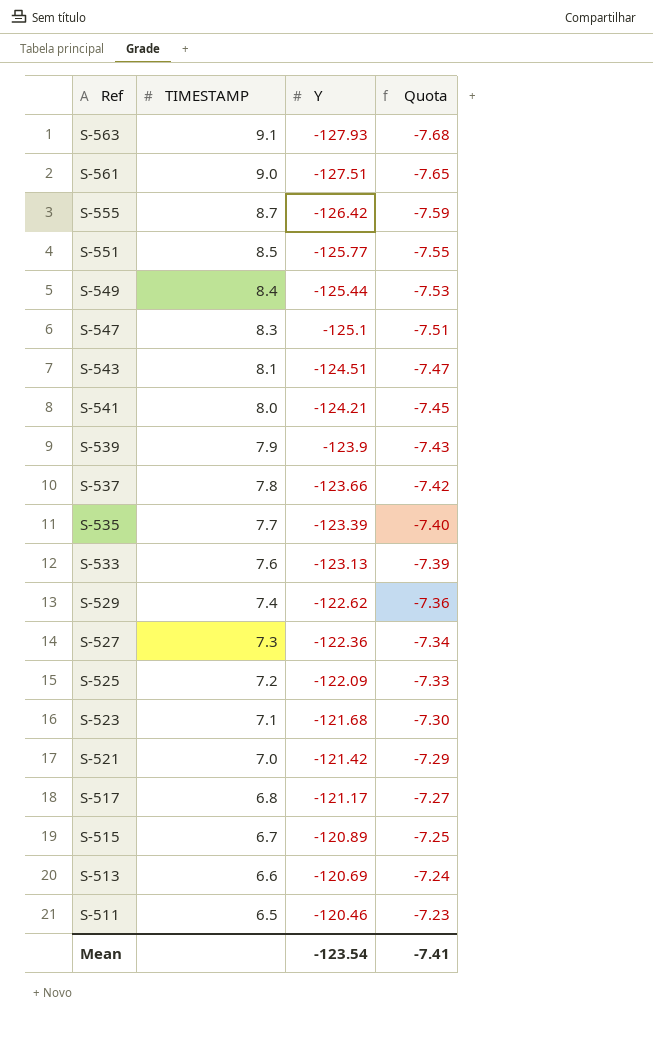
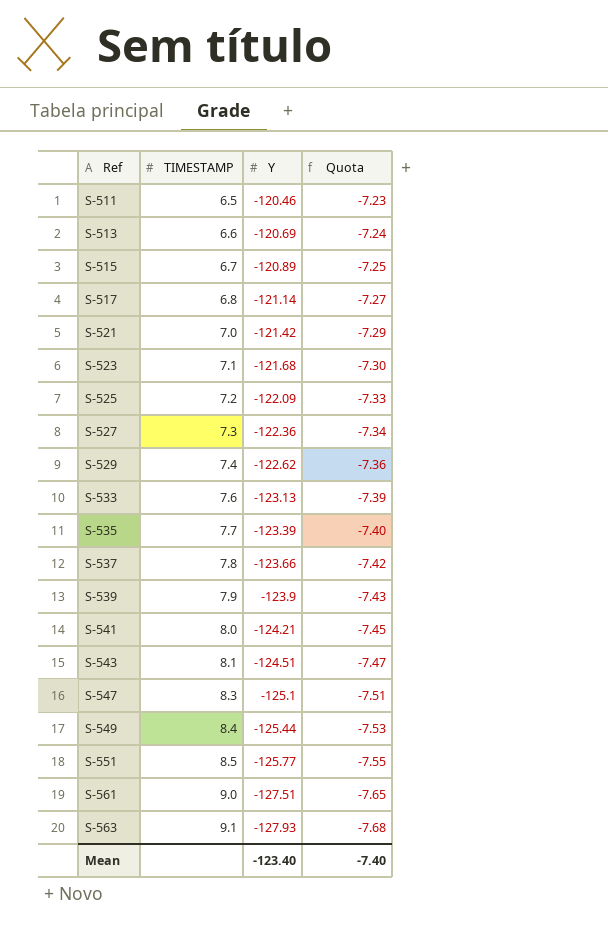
row order: Ref descending -> Ref ascending
row S-555: 8.7 | -126.42 | -7.59 -> none
S-517 | Y: -121.17 -> -121.14
Mean | Y: -123.54 -> -123.40
Mean | Quota: -7.41 -> -7.40

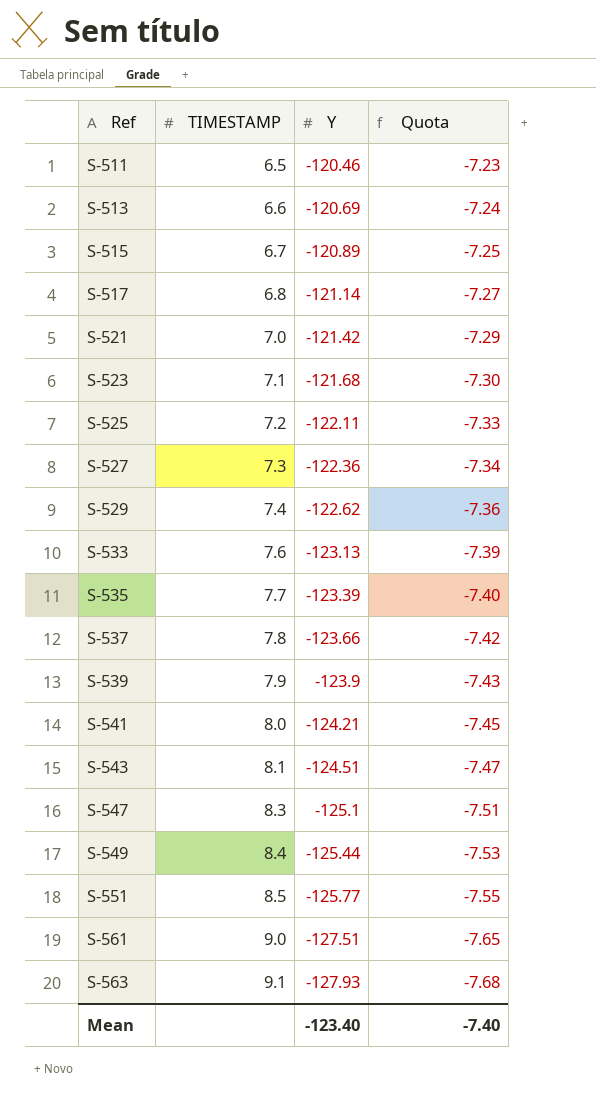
S-525 | Y: -122.09 -> -122.11

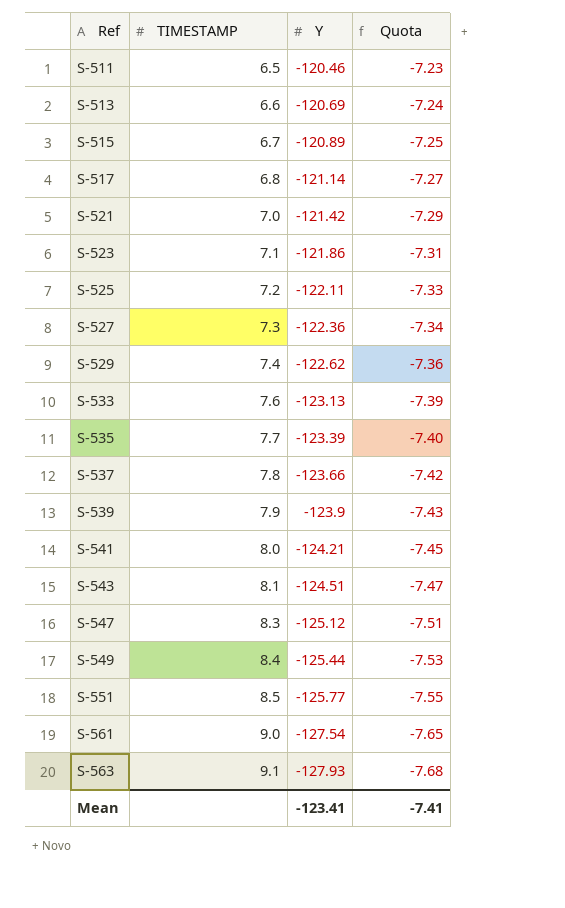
S-523 | Y: -121.68 -> -121.86
S-523 | Quota: -7.30 -> -7.31
S-547 | Y: -125.1 -> -125.12
S-561 | Y: -127.51 -> -127.54
Mean | Y: -123.40 -> -123.41
Mean | Quota: -7.40 -> -7.41

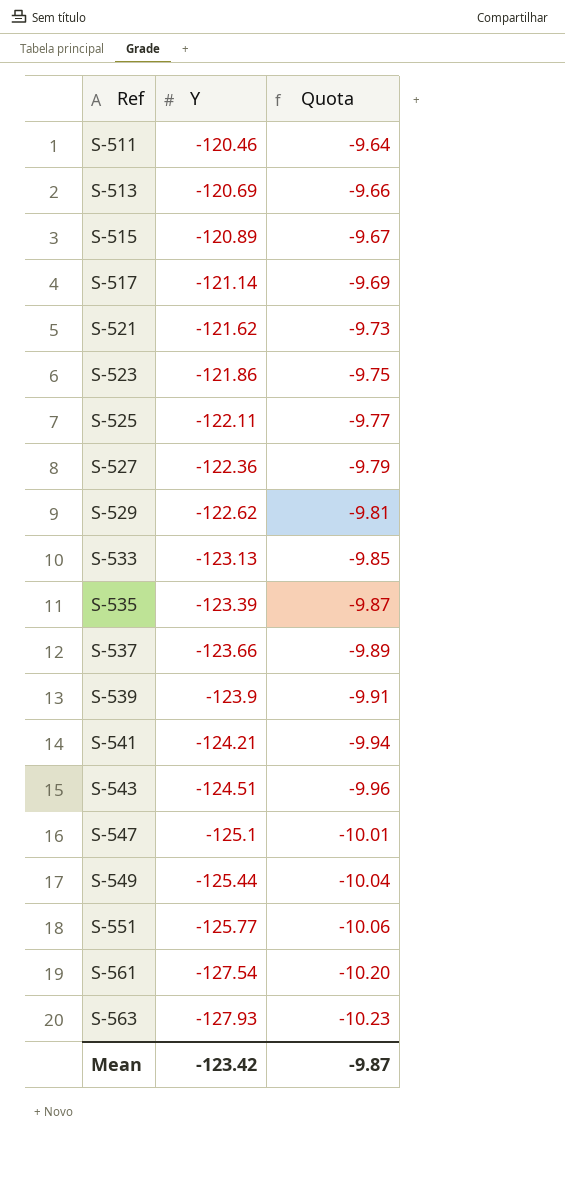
column TIMESTAMP | position: 2 -> none
column Quota | formula: [Y] * 0.06 -> [Y] * 0.08
S-521 | Y: -121.42 -> -121.62
S-547 | Y: -125.12 -> -125.1
Mean | Y: -123.41 -> -123.42
Mean | Quota: -7.41 -> -9.87

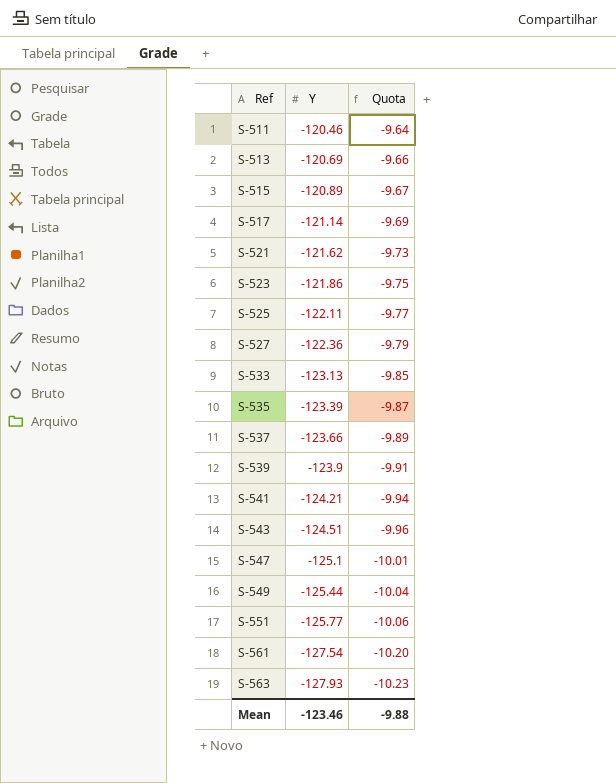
row S-529: -122.62 | -9.81 -> none
Mean | Y: -123.42 -> -123.46
Mean | Quota: -9.87 -> -9.88

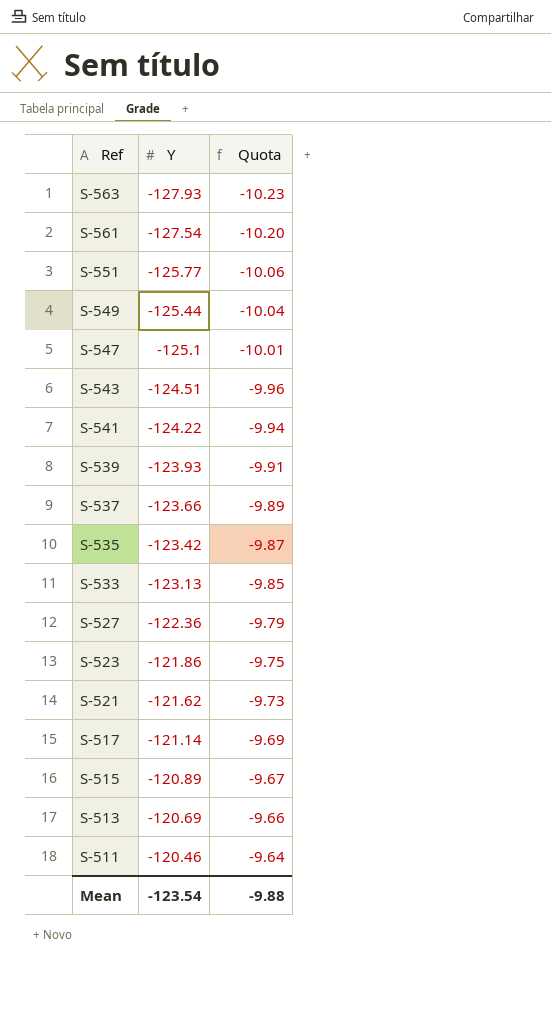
row order: Ref ascending -> Ref descending
row S-525: -122.11 | -9.77 -> none
S-541 | Y: -124.21 -> -124.22
S-539 | Y: -123.9 -> -123.93
S-535 | Y: -123.39 -> -123.42
Mean | Y: -123.46 -> -123.54

